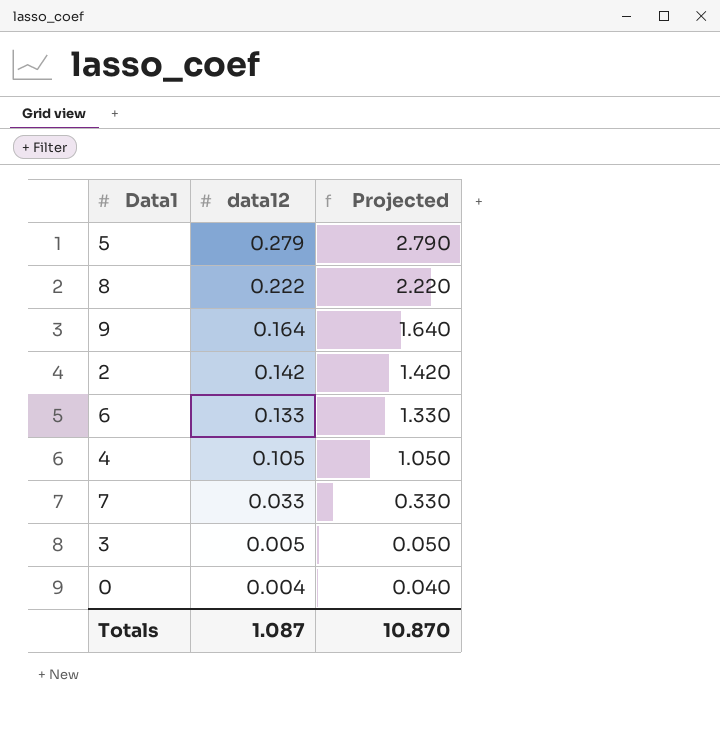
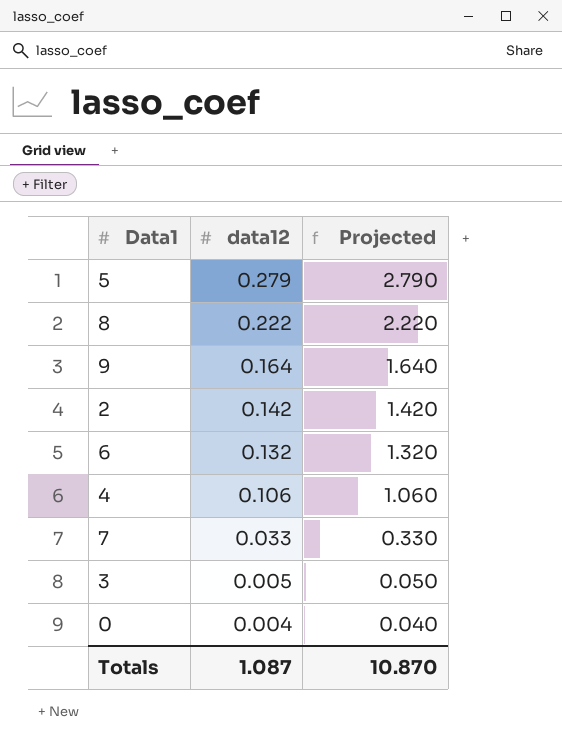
6 | data12: 0.133 -> 0.132
6 | Projected: 1.330 -> 1.320
4 | data12: 0.105 -> 0.106
4 | Projected: 1.050 -> 1.060

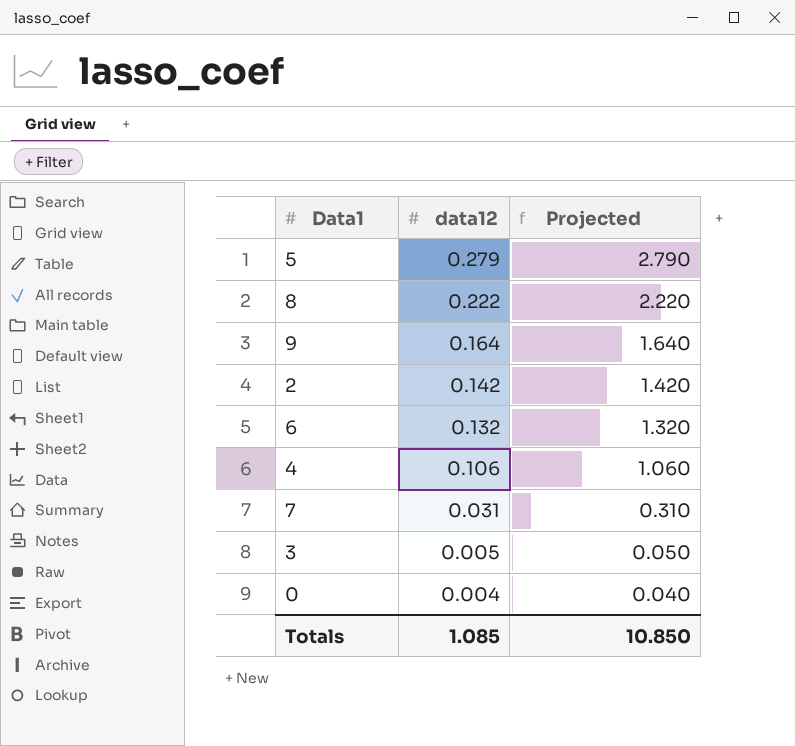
7 | data12: 0.033 -> 0.031
7 | Projected: 0.330 -> 0.310
Totals | data12: 1.087 -> 1.085
Totals | Projected: 10.870 -> 10.850

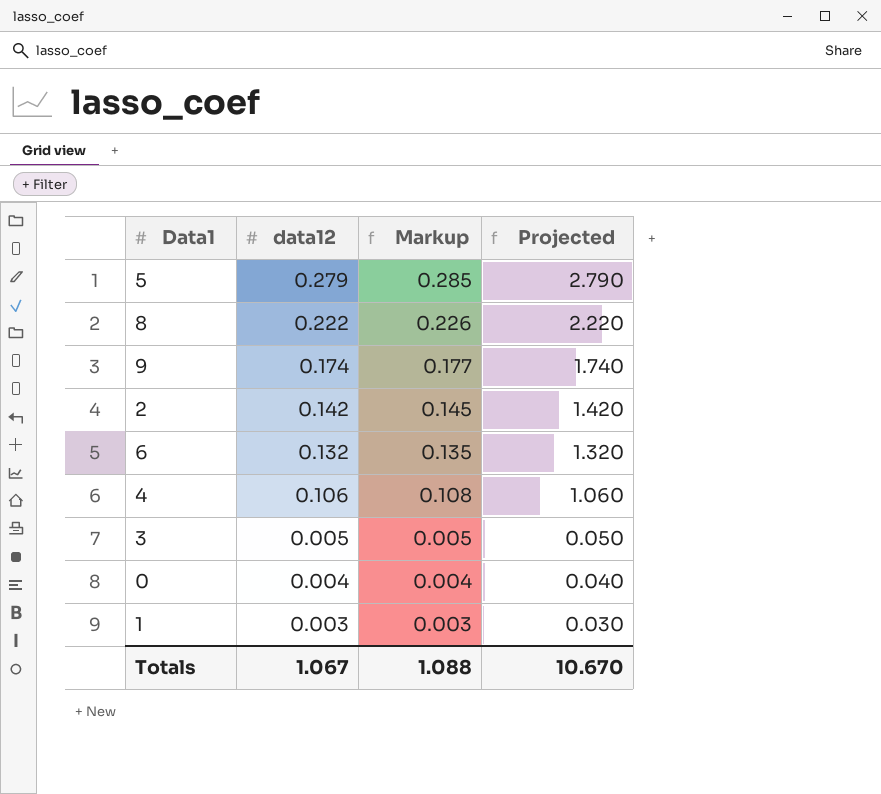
column Markup | formula: none -> [data12] * 1.02
row 7: 0.031 | 0.310 -> none
9 | data12: 0.164 -> 0.174
9 | Projected: 1.640 -> 1.740
row 1: none -> 0.003 | 0.003 | 0.030
Totals | data12: 1.085 -> 1.067
Totals | Projected: 10.850 -> 10.670

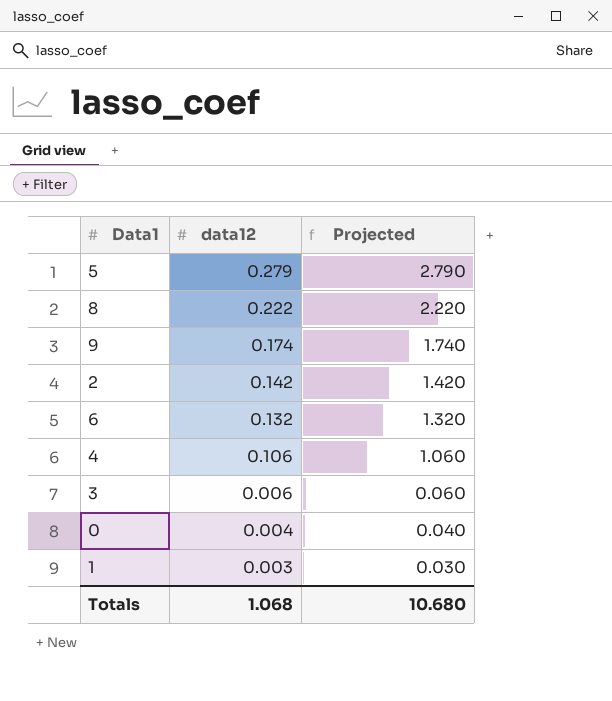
column Markup | formula: [data12] * 1.02 -> none
3 | data12: 0.005 -> 0.006
3 | Projected: 0.050 -> 0.060
Totals | data12: 1.067 -> 1.068
Totals | Projected: 10.670 -> 10.680

